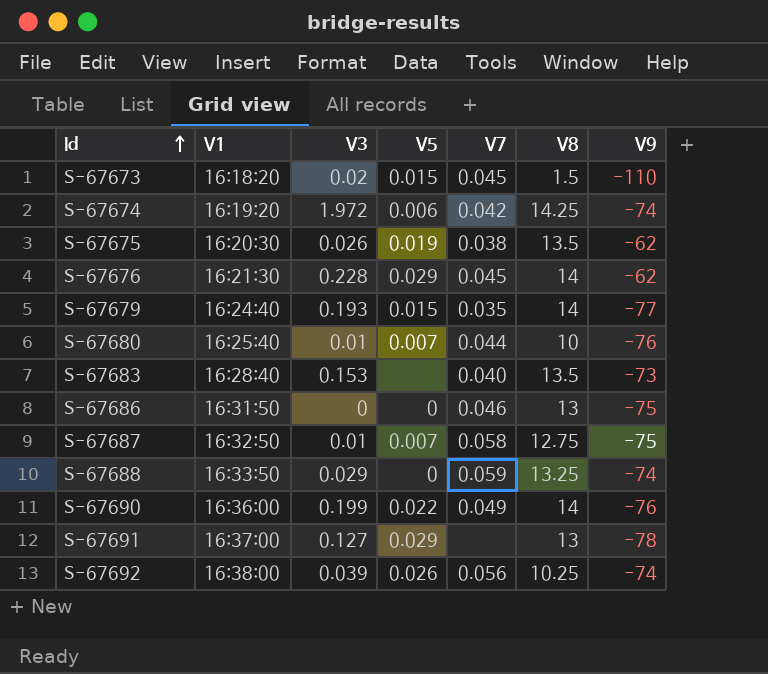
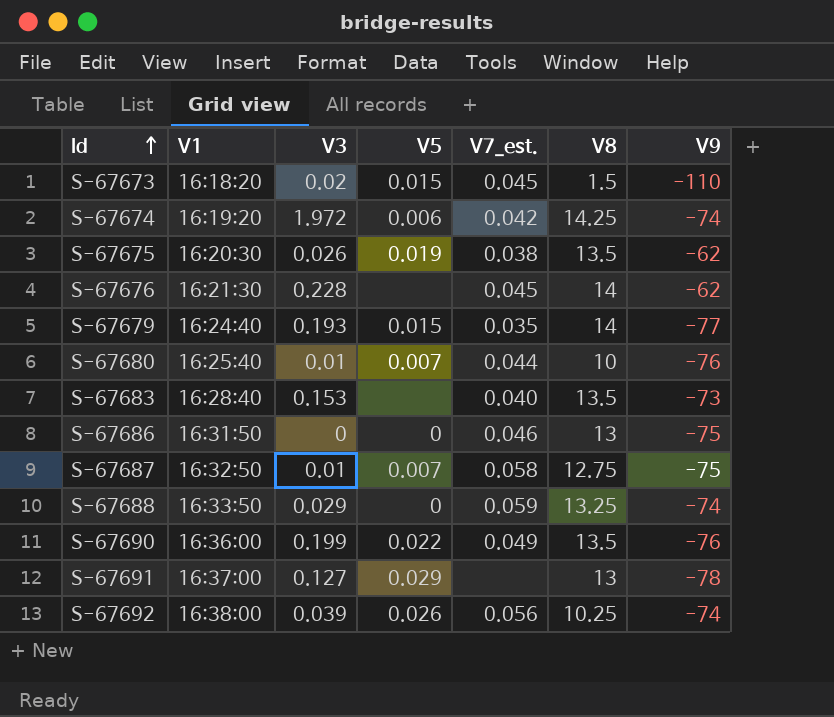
column name: V7 -> V7_est.
S-67676 | V5: 0.029 -> none
S-67690 | V8: 14 -> 13.5

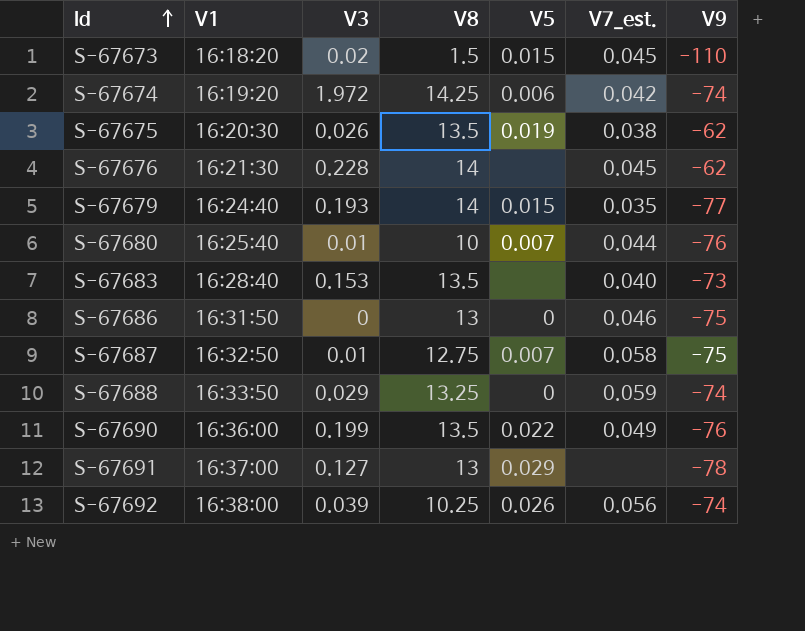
column V8 | position: 6 -> 4

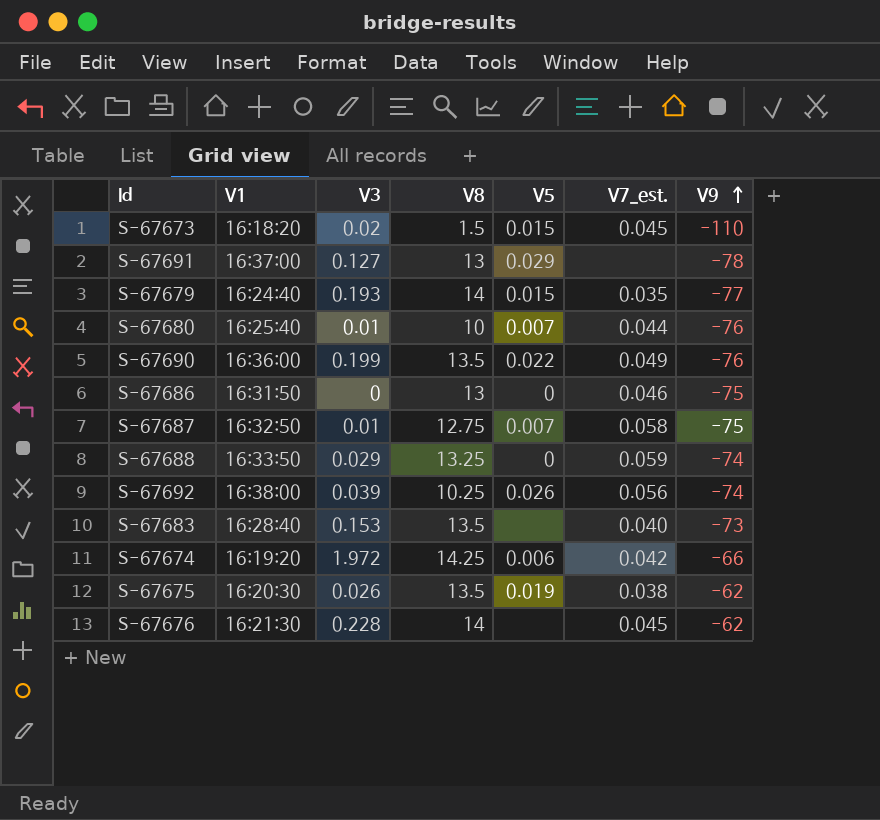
row order: Id ascending -> V9 ascending
S-67674 | V9: -74 -> -66

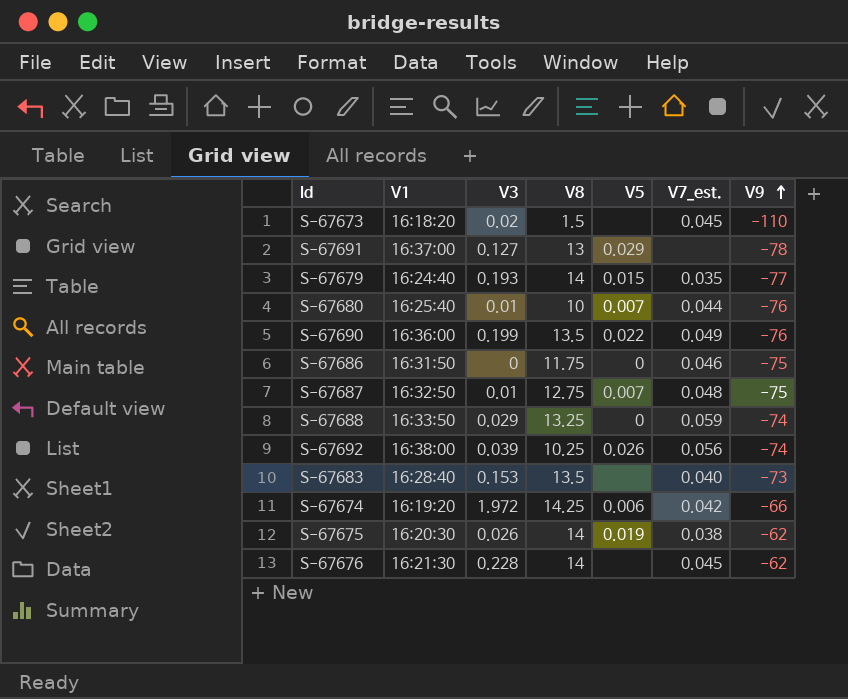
S-67673 | V5: 0.015 -> none
S-67686 | V8: 13 -> 11.75
S-67687 | V7_est.: 0.058 -> 0.048
S-67675 | V8: 13.5 -> 14

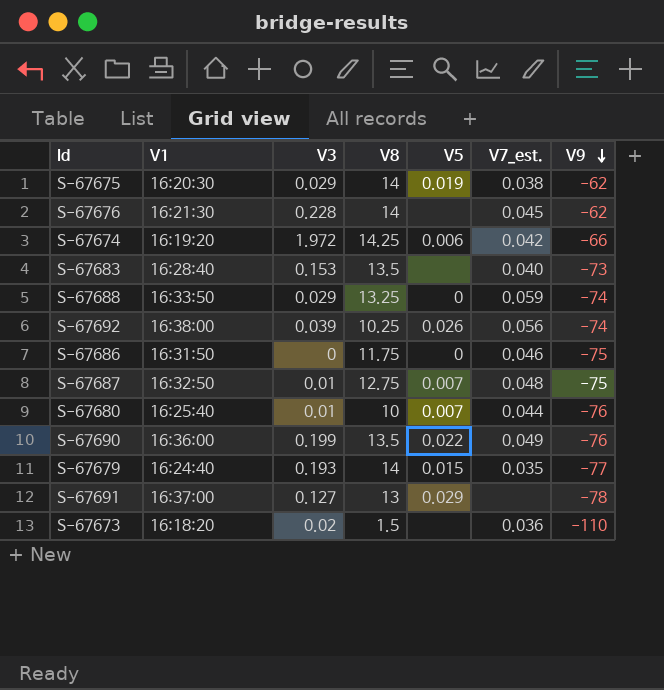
row order: V9 ascending -> V9 descending
S-67675 | V3: 0.026 -> 0.029
S-67673 | V7_est.: 0.045 -> 0.036

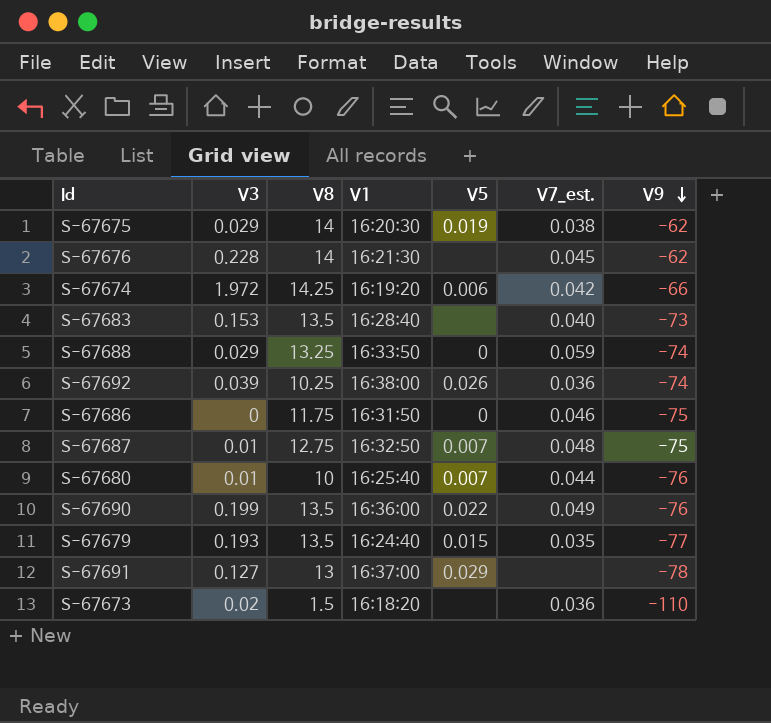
column V1 | position: 2 -> 4
S-67692 | V7_est.: 0.056 -> 0.036
S-67679 | V8: 14 -> 13.5

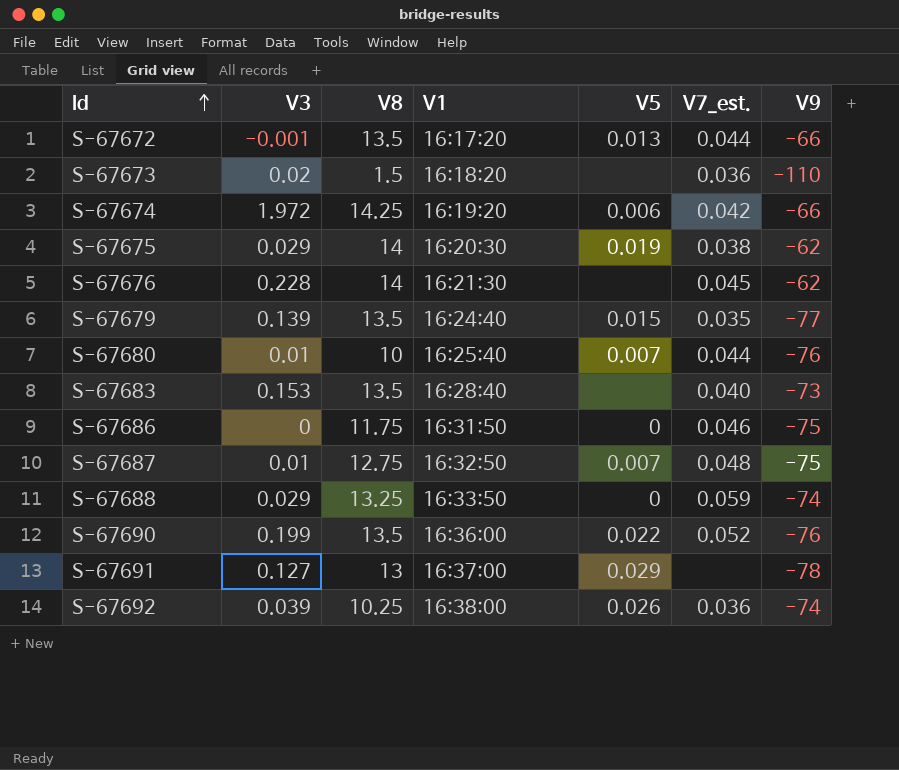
row order: V9 descending -> Id ascending
row S-67672: none -> -0.001 | 13.5 | 16:17:20 | 0.013 | 0.044 | -66
S-67679 | V3: 0.193 -> 0.139
S-67690 | V7_est.: 0.049 -> 0.052

